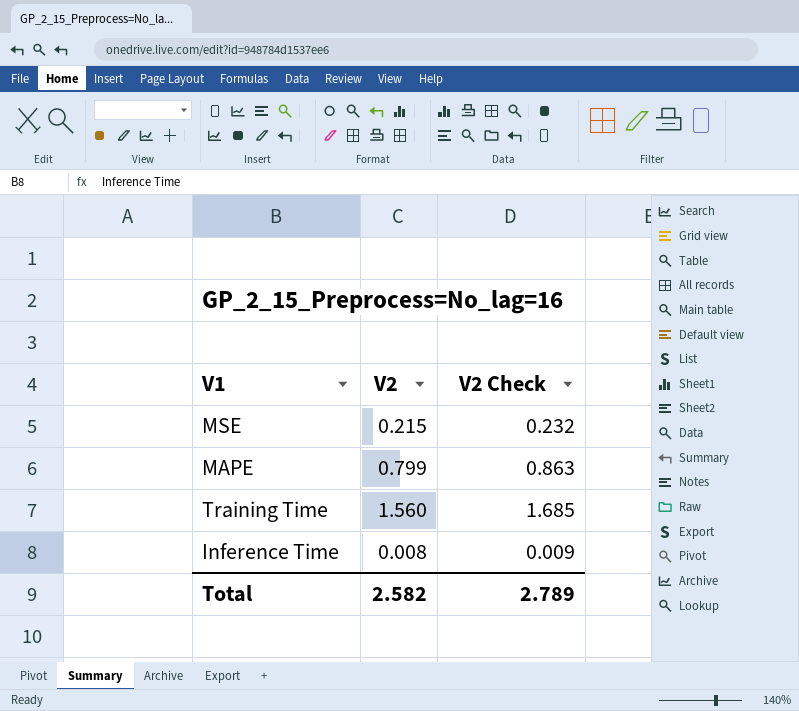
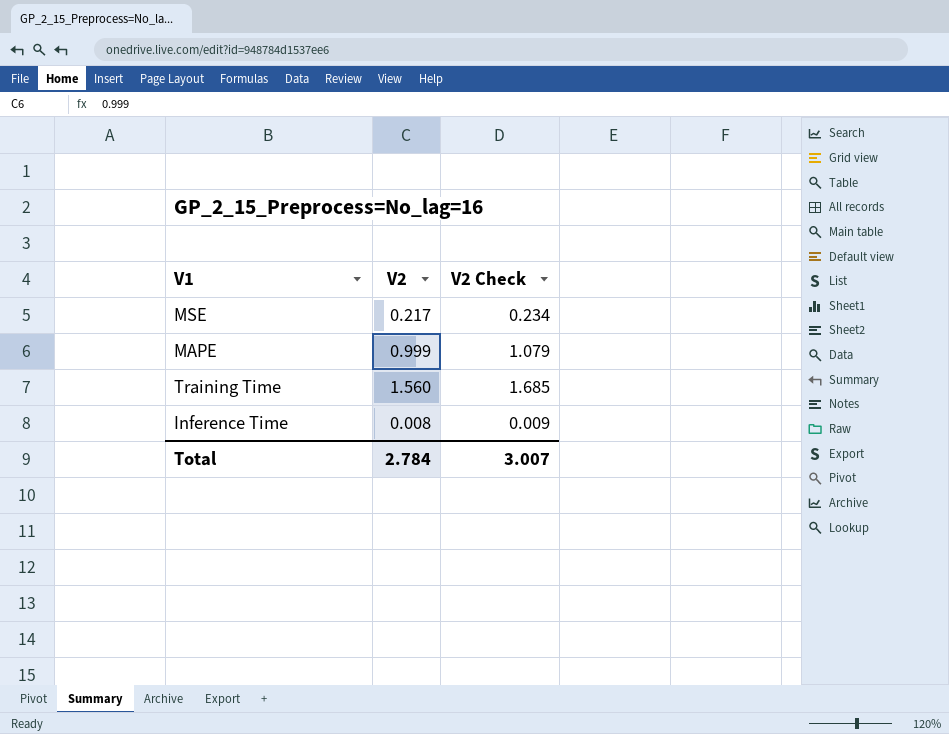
MSE | V2: 0.215 -> 0.217
MSE | V2 Check: 0.232 -> 0.234
MAPE | V2: 0.799 -> 0.999
MAPE | V2 Check: 0.863 -> 1.079
Total | V2: 2.582 -> 2.784
Total | V2 Check: 2.789 -> 3.007

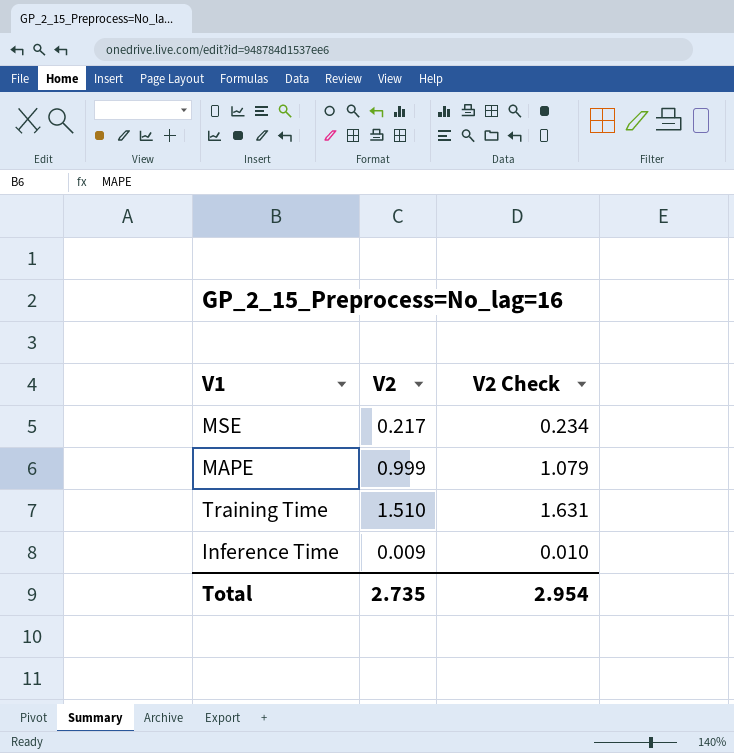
Training Time | V2: 1.560 -> 1.510
Training Time | V2 Check: 1.685 -> 1.631
Inference Time | V2: 0.008 -> 0.009
Inference Time | V2 Check: 0.009 -> 0.010
Total | V2: 2.784 -> 2.735
Total | V2 Check: 3.007 -> 2.954

